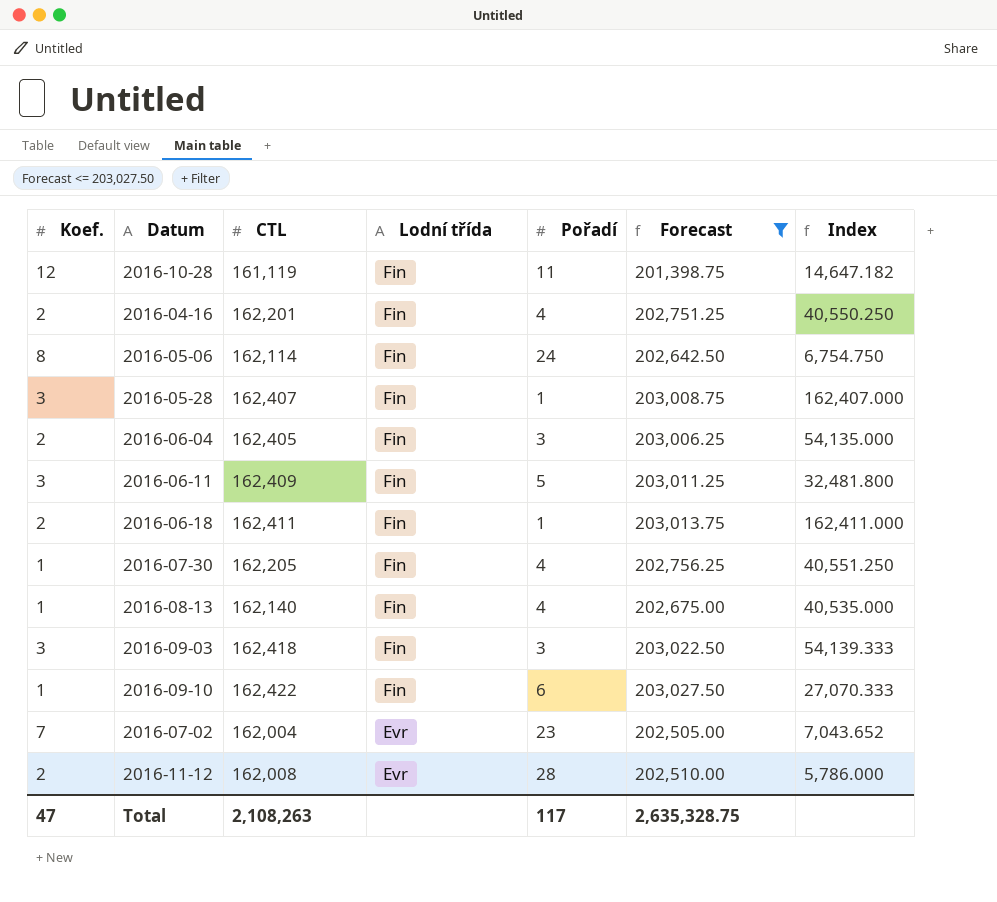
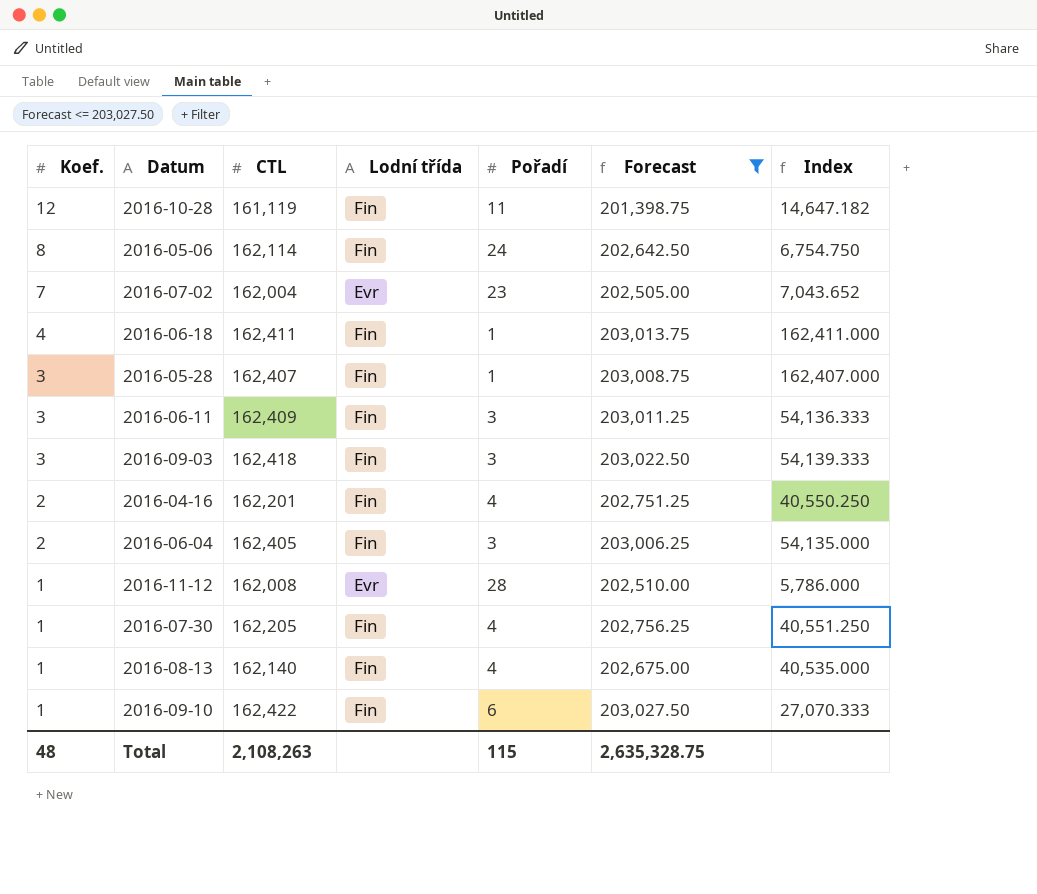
row order: Lodní třída descending -> Koef. descending
2016-06-18 | Koef.: 2 -> 4
2016-06-11 | Pořadí: 5 -> 3
2016-06-11 | Index: 32,481.800 -> 54,136.333
2016-11-12 | Koef.: 2 -> 1
Total | Koef.: 47 -> 48
Total | Pořadí: 117 -> 115

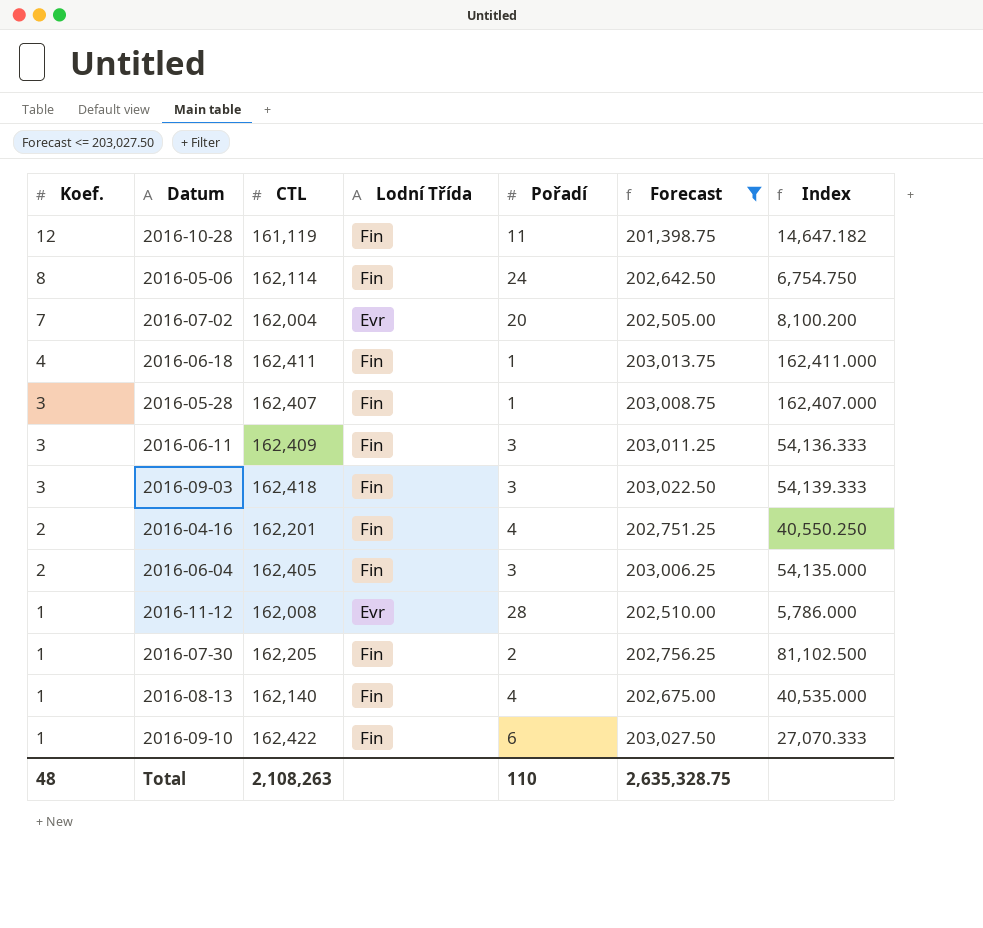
column name: Lodní třída -> Lodní Třída
2016-07-02 | Pořadí: 23 -> 20
2016-07-02 | Index: 7,043.652 -> 8,100.200
2016-07-30 | Pořadí: 4 -> 2
2016-07-30 | Index: 40,551.250 -> 81,102.500
Total | Pořadí: 115 -> 110

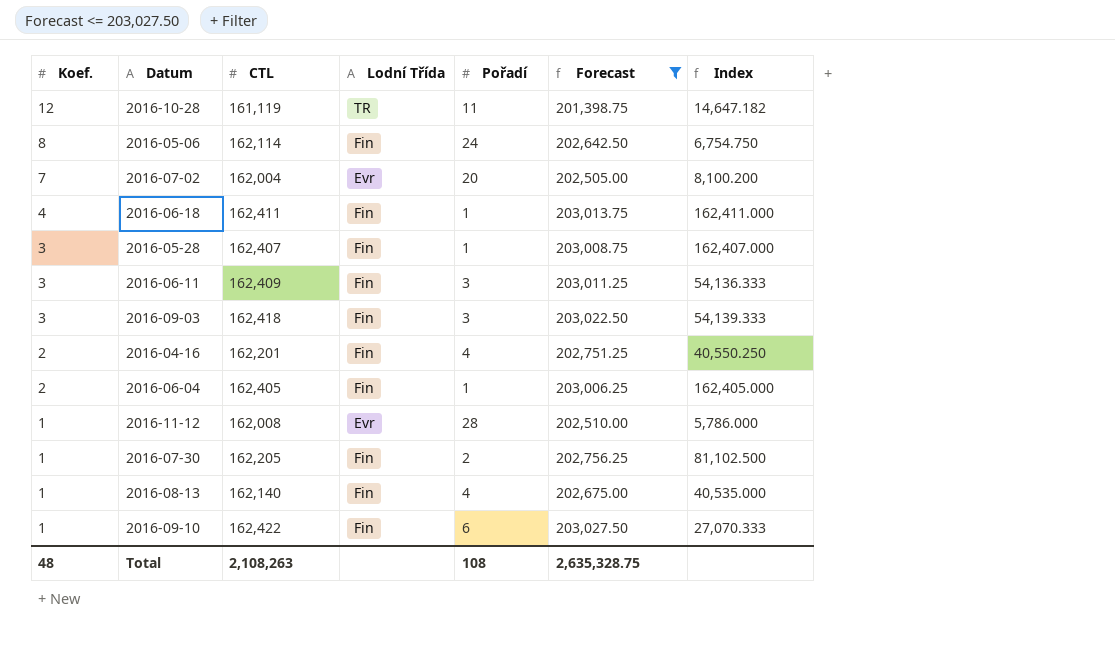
2016-10-28 | Lodní Třída: Fin -> TR
2016-06-04 | Pořadí: 3 -> 1
2016-06-04 | Index: 54,135.000 -> 162,405.000
Total | Pořadí: 110 -> 108

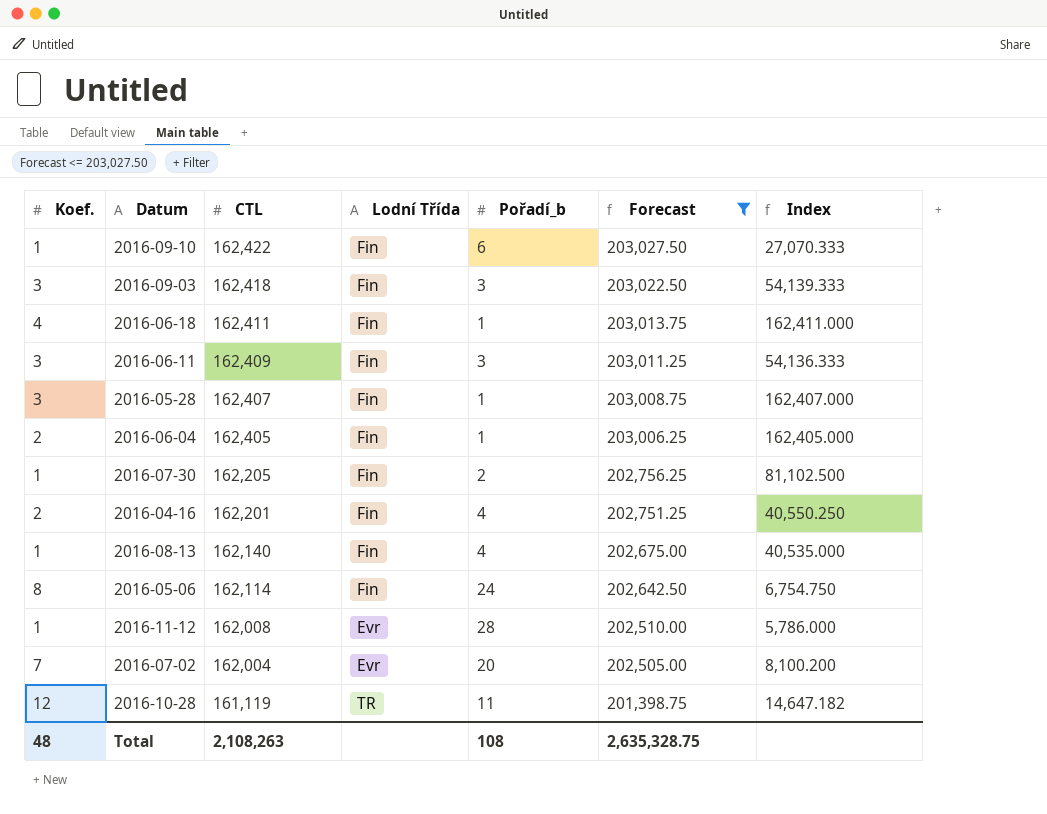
row order: Koef. descending -> CTL descending
column name: Pořadí -> Pořadí_b

